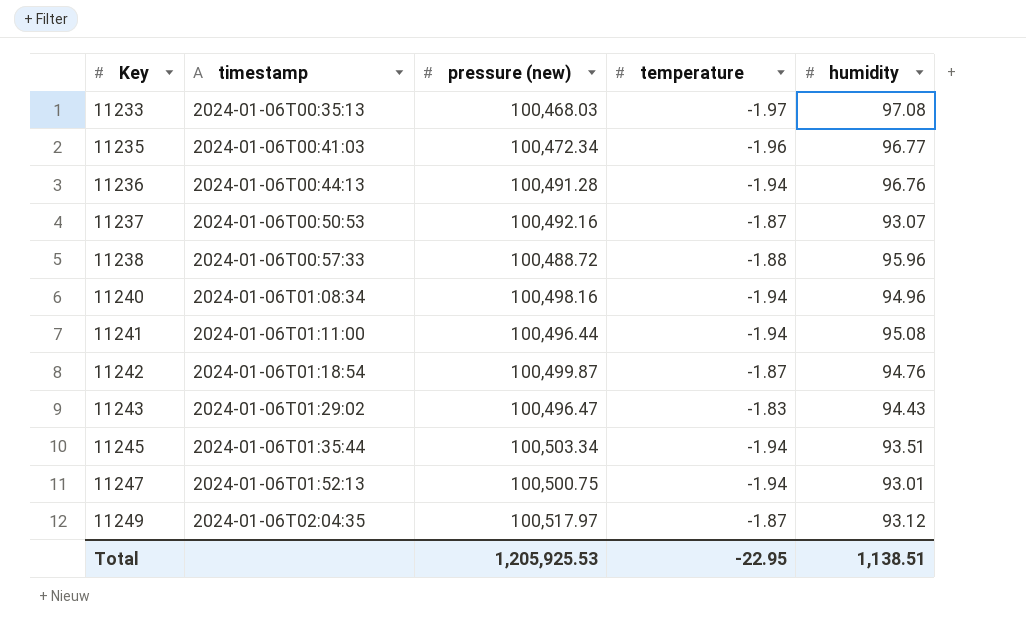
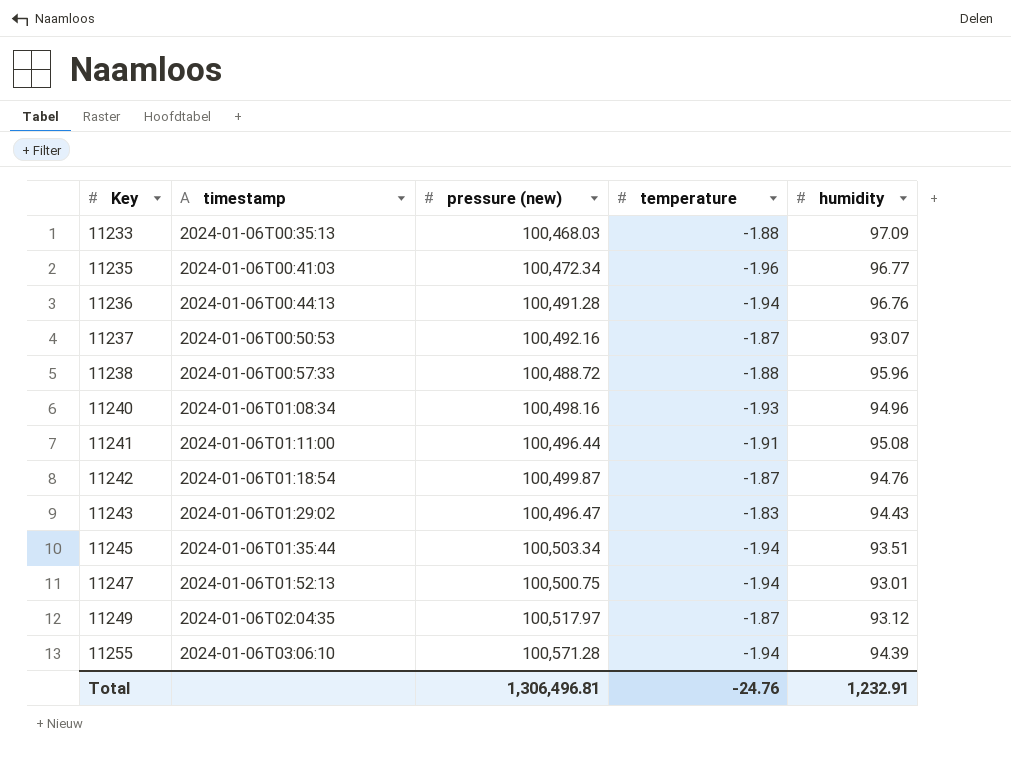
11233 | temperature: -1.97 -> -1.88
11233 | humidity: 97.08 -> 97.09
11240 | temperature: -1.94 -> -1.93
11241 | temperature: -1.94 -> -1.91
row 11255: none -> 2024-01-06T03:06:10 | 100,571.28 | -1.94 | 94.39
Total | pressure (new): 1,205,925.53 -> 1,306,496.81
Total | temperature: -22.95 -> -24.76
Total | humidity: 1,138.51 -> 1,232.91

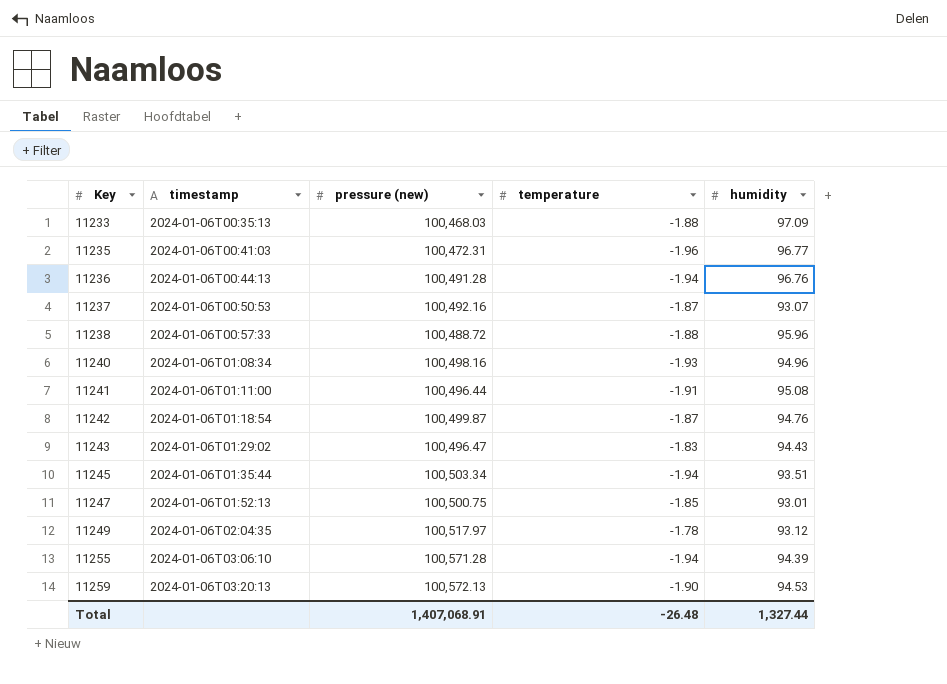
11235 | pressure (new): 100,472.34 -> 100,472.31
11247 | temperature: -1.94 -> -1.85
11249 | temperature: -1.87 -> -1.78
row 11259: none -> 2024-01-06T03:20:13 | 100,572.13 | -1.90 | 94.53
Total | pressure (new): 1,306,496.81 -> 1,407,068.91
Total | temperature: -24.76 -> -26.48
Total | humidity: 1,232.91 -> 1,327.44

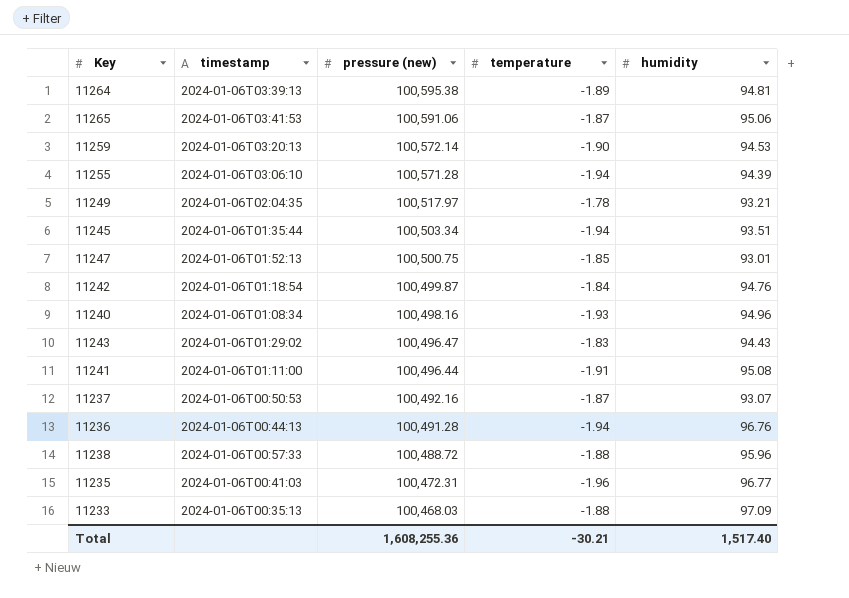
row order: Key ascending -> pressure (new) descending
row 11264: none -> 2024-01-06T03:39:13 | 100,595.38 | -1.89 | 94.81
row 11265: none -> 2024-01-06T03:41:53 | 100,591.06 | -1.87 | 95.06
11259 | pressure (new): 100,572.13 -> 100,572.14
11249 | humidity: 93.12 -> 93.21
11242 | temperature: -1.87 -> -1.84
Total | pressure (new): 1,407,068.91 -> 1,608,255.36
Total | temperature: -26.48 -> -30.21
Total | humidity: 1,327.44 -> 1,517.40

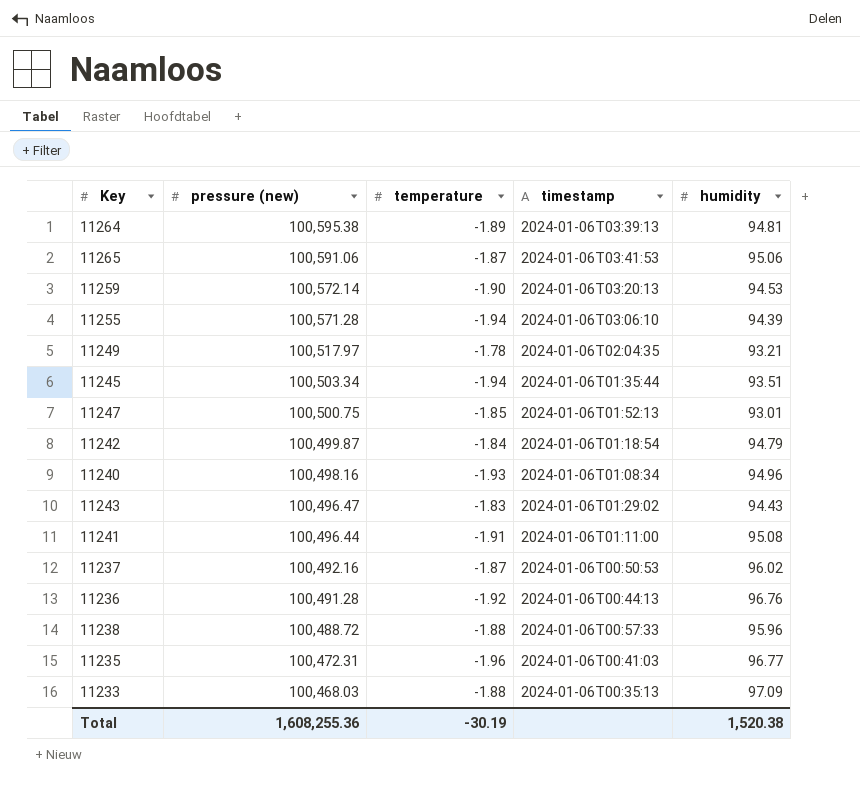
column timestamp | position: 2 -> 4
11242 | humidity: 94.76 -> 94.79
11237 | humidity: 93.07 -> 96.02
11236 | temperature: -1.94 -> -1.92
Total | temperature: -30.21 -> -30.19
Total | humidity: 1,517.40 -> 1,520.38

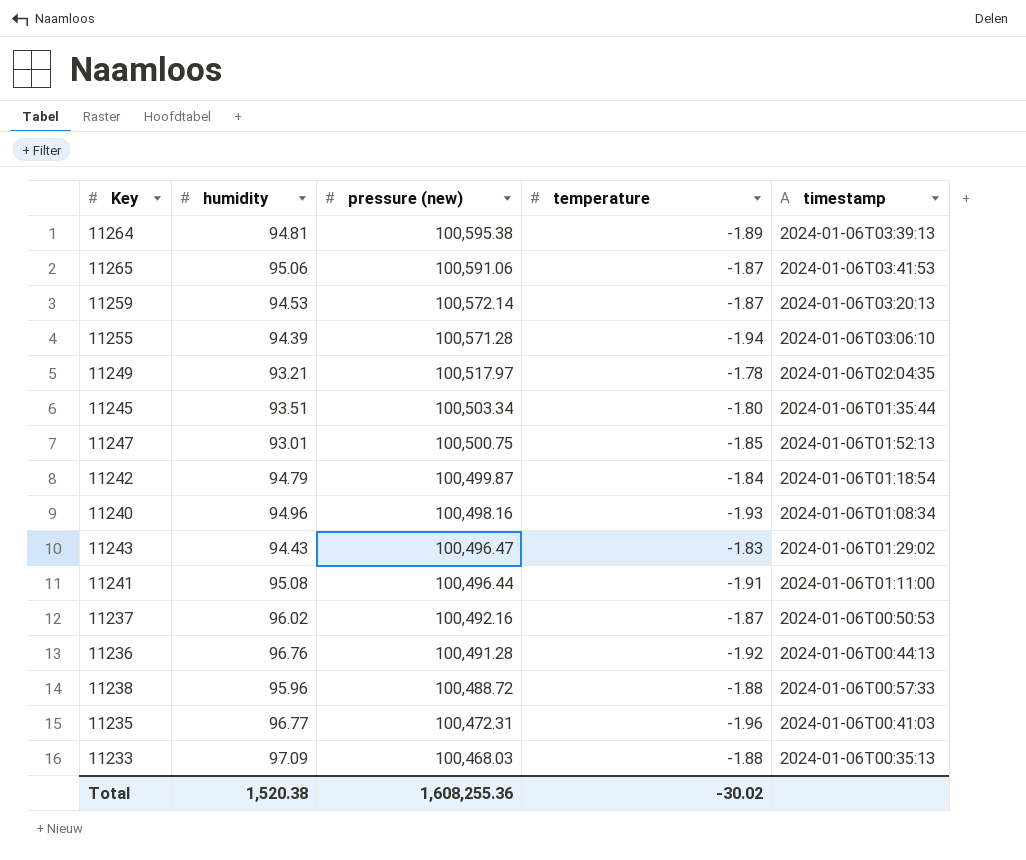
column humidity | position: 5 -> 2
11259 | temperature: -1.90 -> -1.87
11245 | temperature: -1.94 -> -1.80
Total | temperature: -30.19 -> -30.02

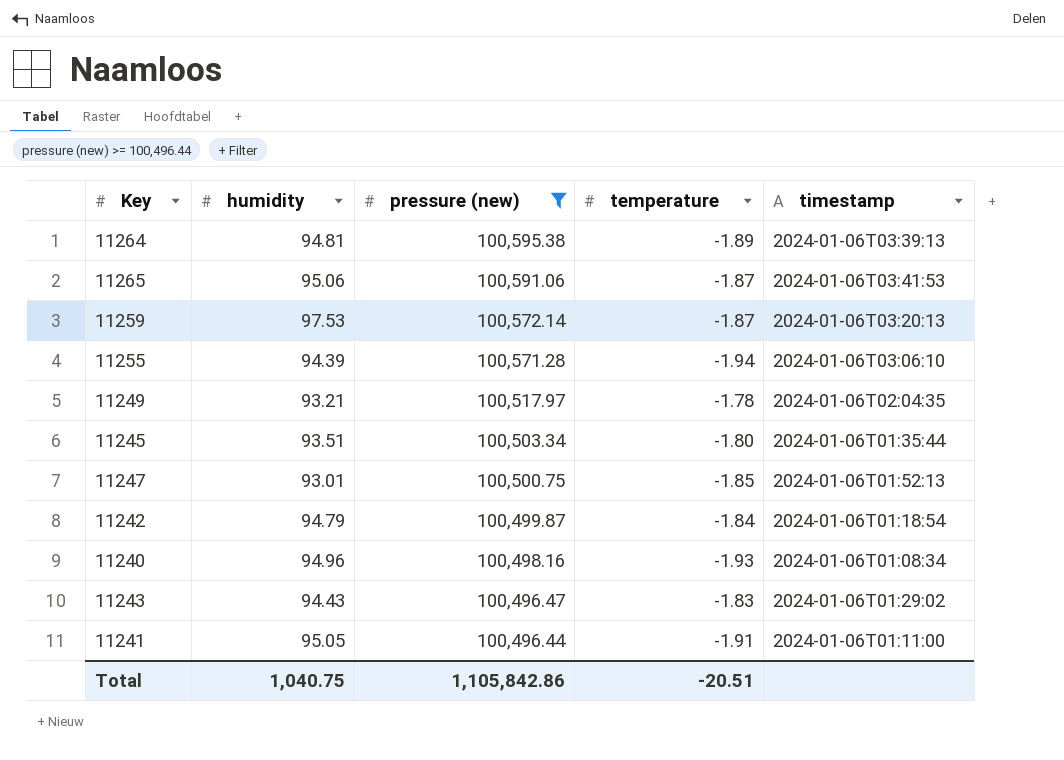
filter: none -> pressure (new) >= 100,496.44
11259 | humidity: 94.53 -> 97.53
11241 | humidity: 95.08 -> 95.05
Total | humidity: 1,520.38 -> 1,040.75
Total | pressure (new): 1,608,255.36 -> 1,105,842.86
Total | temperature: -30.02 -> -20.51

